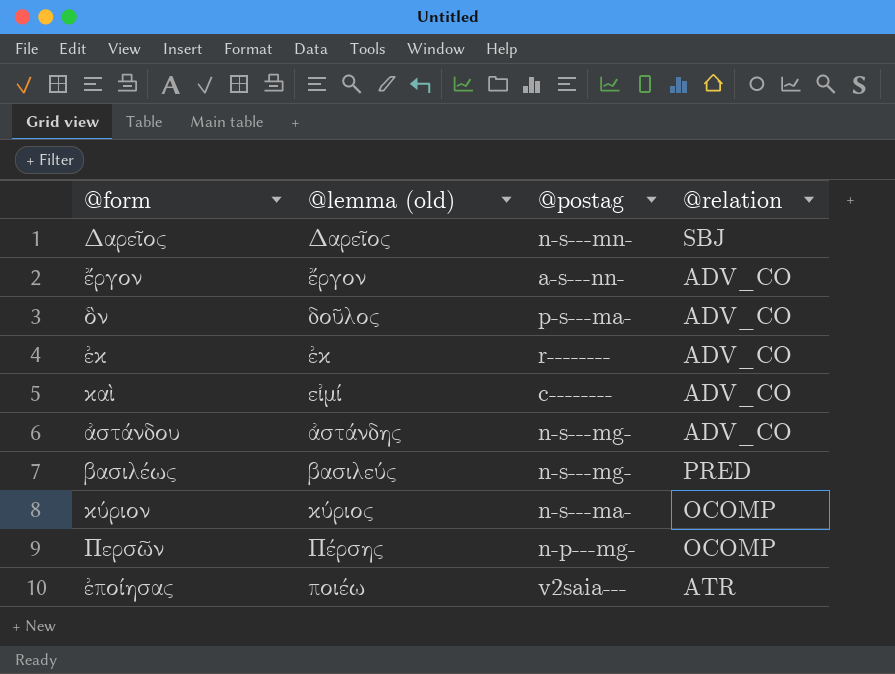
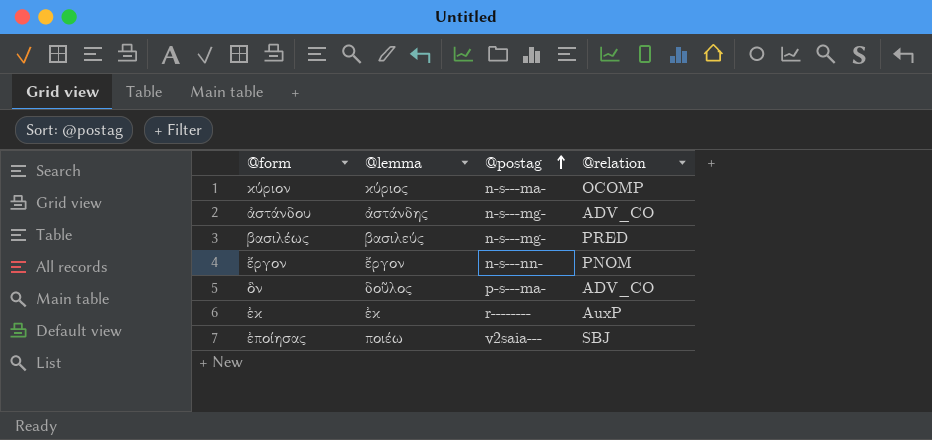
row order: none -> @postag ascending
column name: @lemma (old) -> @lemma
row Δαρεῖος: Δαρεῖος | n-s---mn- | SBJ -> none
row καὶ: εἰμί | c-------- | ADV_CO -> none
row Περσῶν: Πέρσης | n-p---mg- | OCOMP -> none
ἔργον | @postag: a-s---nn- -> n-s---nn-
ἔργον | @relation: ADV_CO -> PNOM
ἐκ | @relation: ADV_CO -> AuxP
ἐποίησας | @relation: ATR -> SBJ

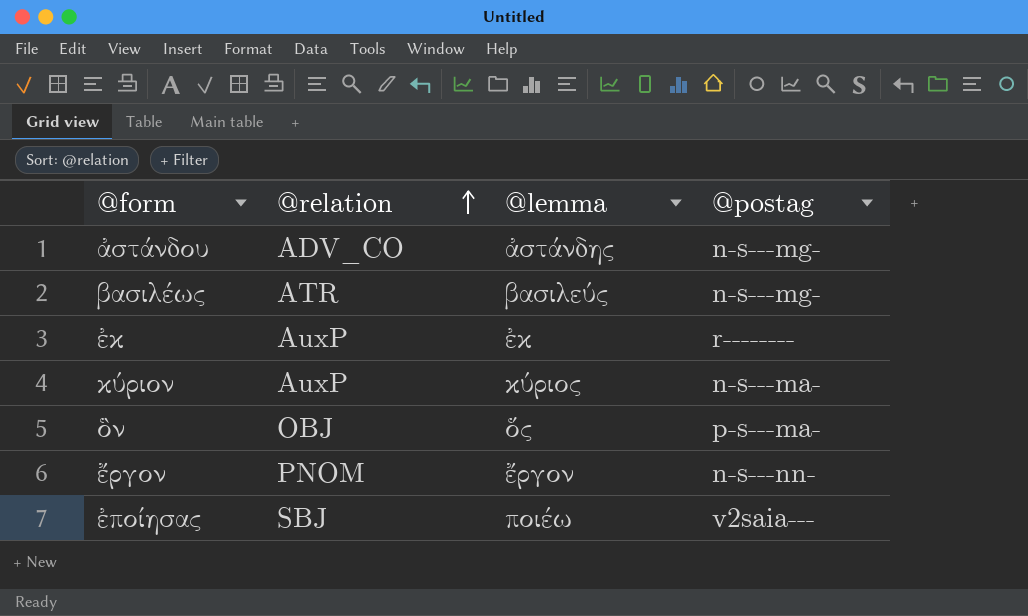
row order: @postag ascending -> @relation ascending
column @relation | position: 4 -> 2
βασιλέως | @relation: PRED -> ATR
κύριον | @relation: OCOMP -> AuxP
ὃν | @relation: ADV_CO -> OBJ
ὃν | @lemma: δοῦλος -> ὅς

